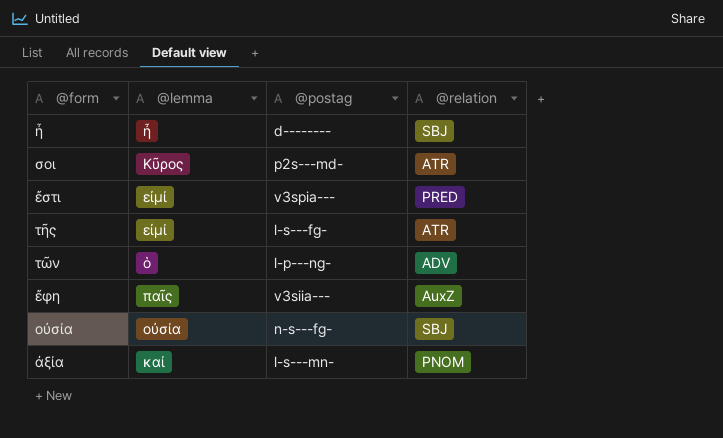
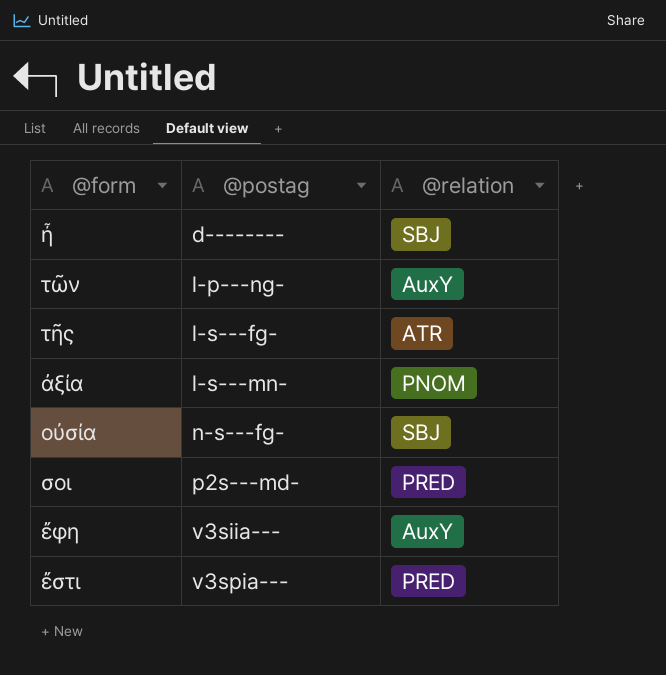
row order: none -> @postag ascending
column @lemma | position: 2 -> none
τῶν | @relation: ADV -> AuxY
σοι | @relation: ATR -> PRED
ἔφη | @relation: AuxZ -> AuxY

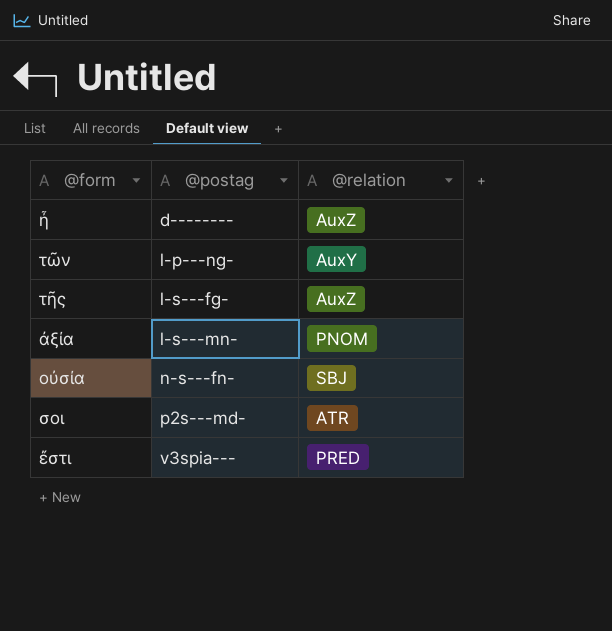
row ἔφη: v3siia--- | AuxY -> none
ἦ | @relation: SBJ -> AuxZ
τῆς | @relation: ATR -> AuxZ
οὐσία | @postag: n-s---fg- -> n-s---fn-
σοι | @relation: PRED -> ATR

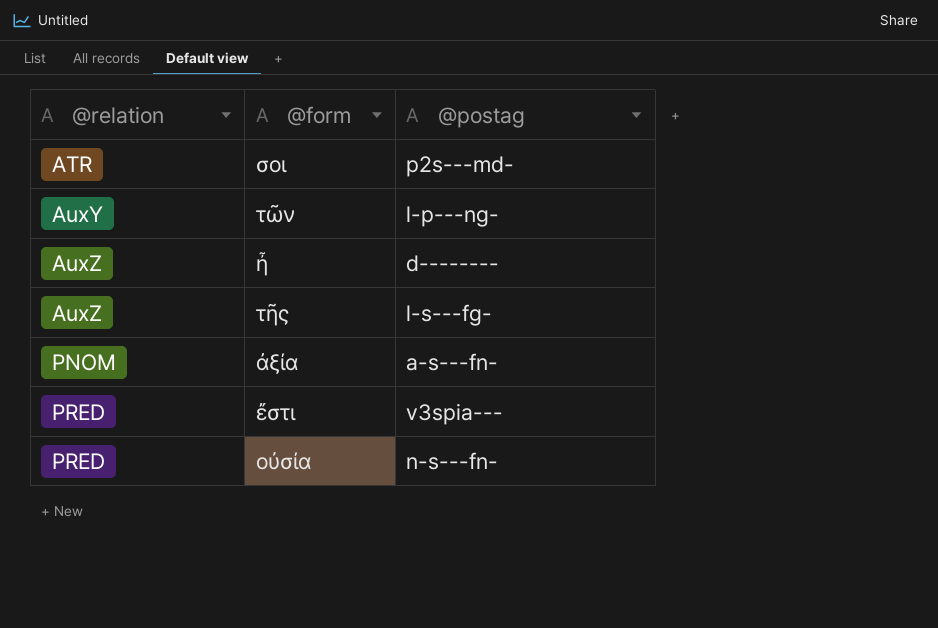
row order: @postag ascending -> @relation ascending
column @relation | position: 3 -> 1
ἀξία | @postag: l-s---mn- -> a-s---fn-
οὐσία | @relation: SBJ -> PRED

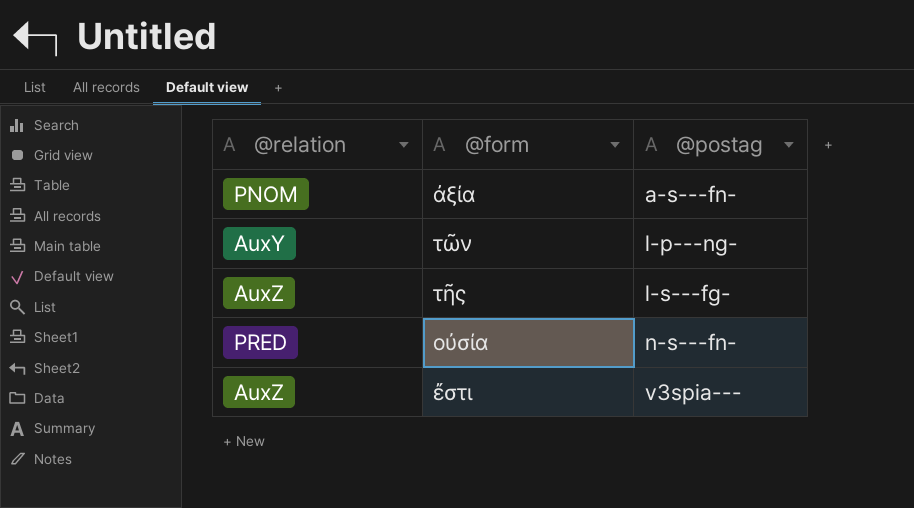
row order: @relation ascending -> @postag ascending
row σοι: ATR | p2s---md- -> none
row ἦ: AuxZ | d-------- -> none
ἔστι | @relation: PRED -> AuxZ

